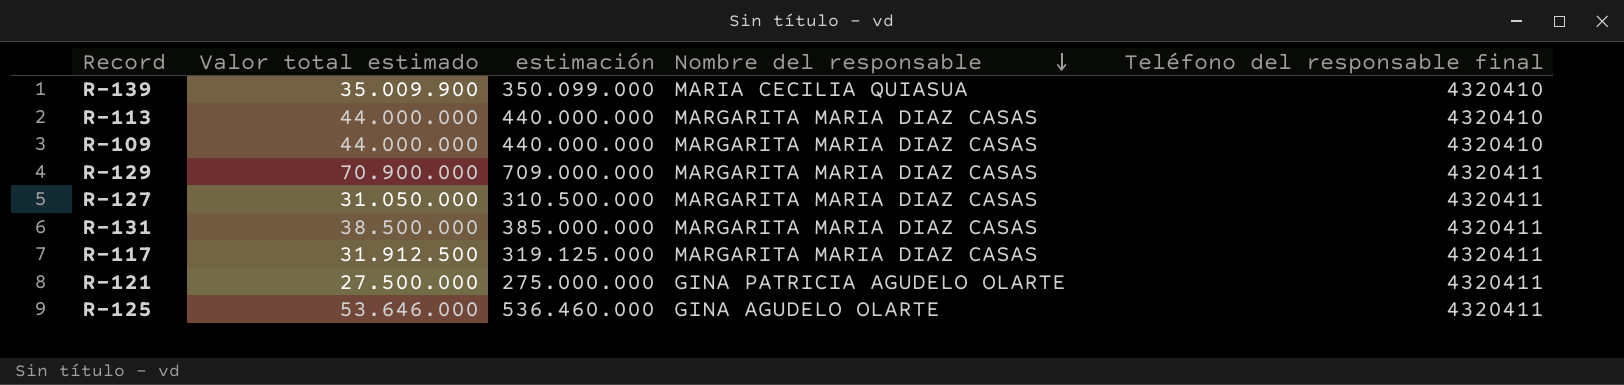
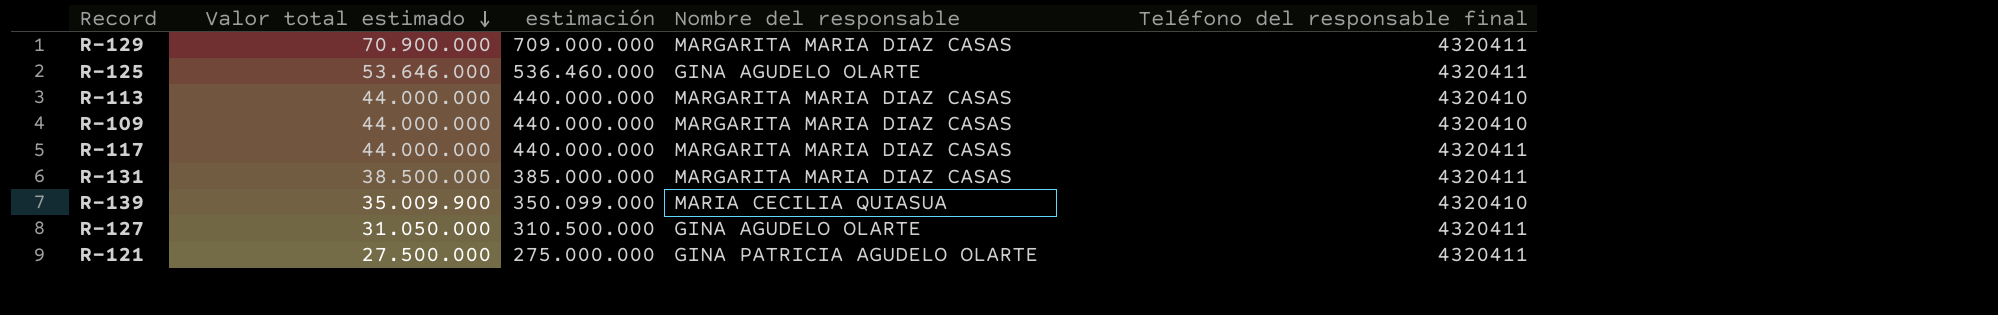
row order: Nombre del responsable descending -> Valor total estimado descending
R-117 | Valor total estimado: 31.912.500 -> 44.000.000
R-117 | estimación: 319.125.000 -> 440.000.000
R-127 | Nombre del responsable: MARGARITA MARIA DIAZ CASAS -> GINA AGUDELO OLARTE

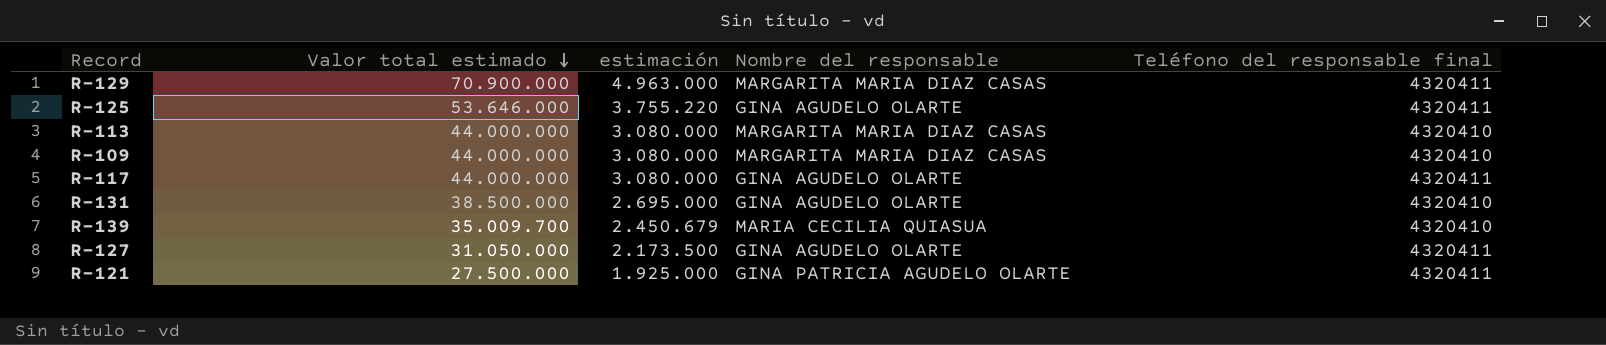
column estimación | formula: [Valor total estimado] * 10 -> [Valor total estimado] * 0,07
R-117 | Nombre del responsable: MARGARITA MARIA DIAZ CASAS -> GINA AGUDELO OLARTE
R-131 | Nombre del responsable: MARGARITA MARIA DIAZ CASAS -> GINA AGUDELO OLARTE
R-131 | Teléfono del responsable final: 4320411 -> 4320410
R-139 | Valor total estimado: 35.009.900 -> 35.009.700

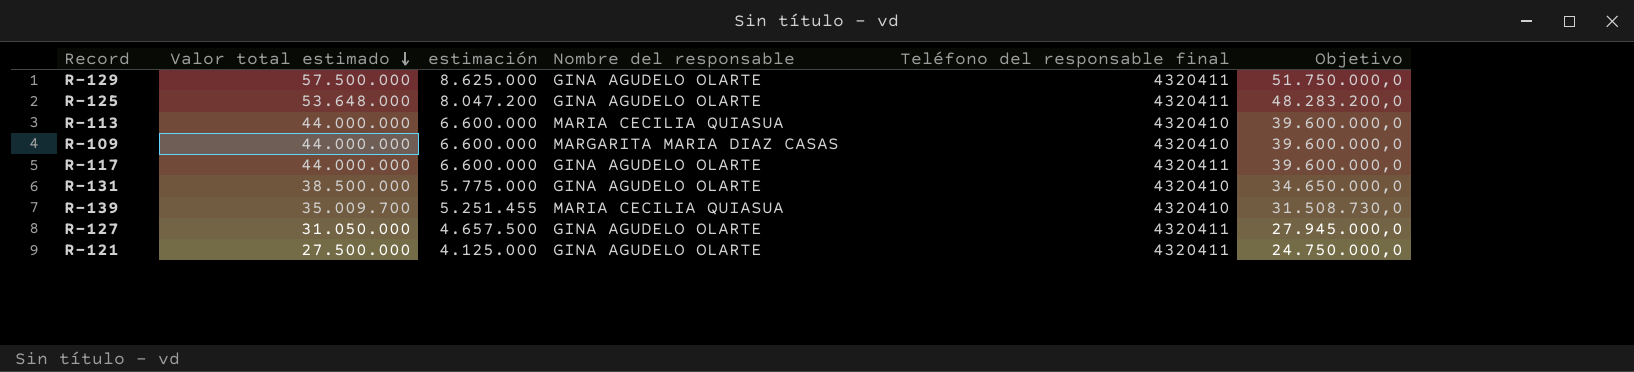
column estimación | formula: [Valor total estimado] * 0,07 -> [Valor total estimado] * 0,15
column Objetivo | formula: none -> [Valor total estimado] * 0,9
R-129 | Valor total estimado: 70.900.000 -> 57.500.000
R-129 | Nombre del responsable: MARGARITA MARIA DIAZ CASAS -> GINA AGUDELO OLARTE
R-125 | Valor total estimado: 53.646.000 -> 53.648.000
R-113 | Nombre del responsable: MARGARITA MARIA DIAZ CASAS -> MARIA CECILIA QUIASUA
R-121 | Nombre del responsable: GINA PATRICIA AGUDELO OLARTE -> GINA AGUDELO OLARTE

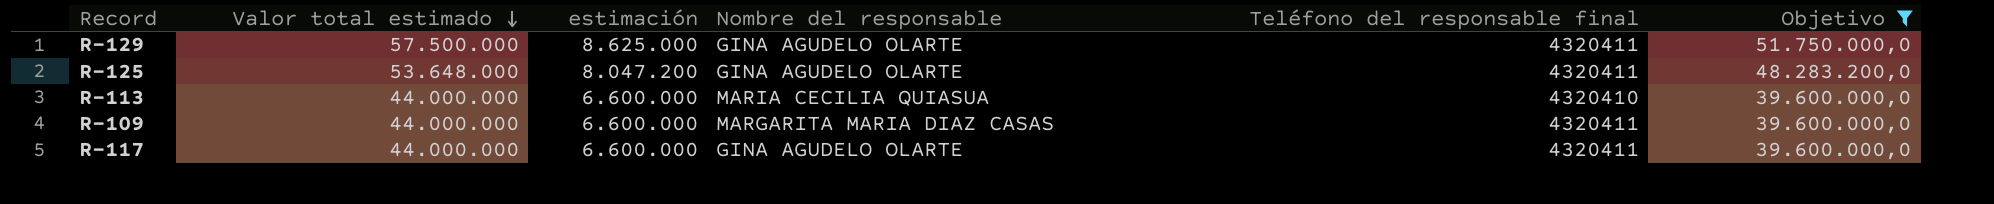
filter: none -> Objetivo >= 39.600.000,0
R-109 | Teléfono del responsable final: 4320410 -> 4320411

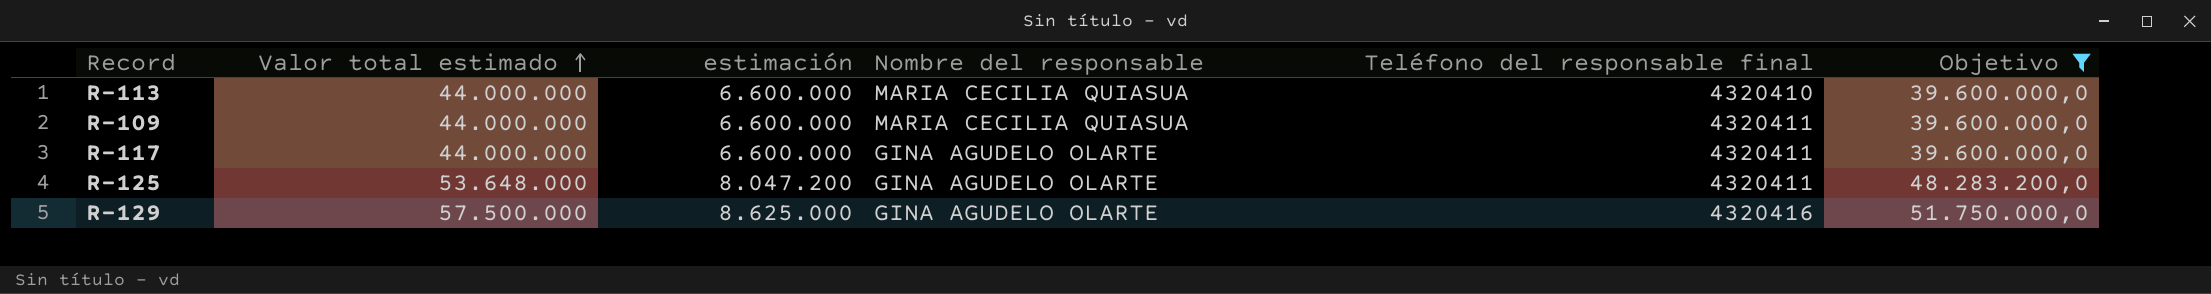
row order: Valor total estimado descending -> Valor total estimado ascending
R-109 | Nombre del responsable: MARGARITA MARIA DIAZ CASAS -> MARIA CECILIA QUIASUA
R-129 | Teléfono del responsable final: 4320411 -> 4320416

